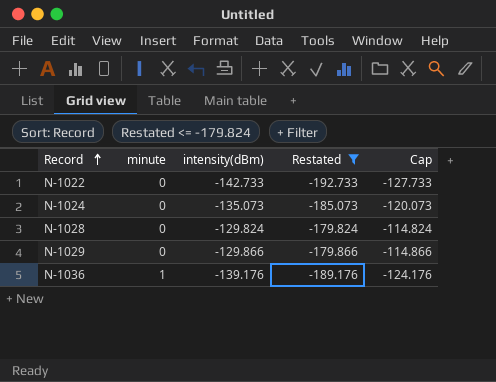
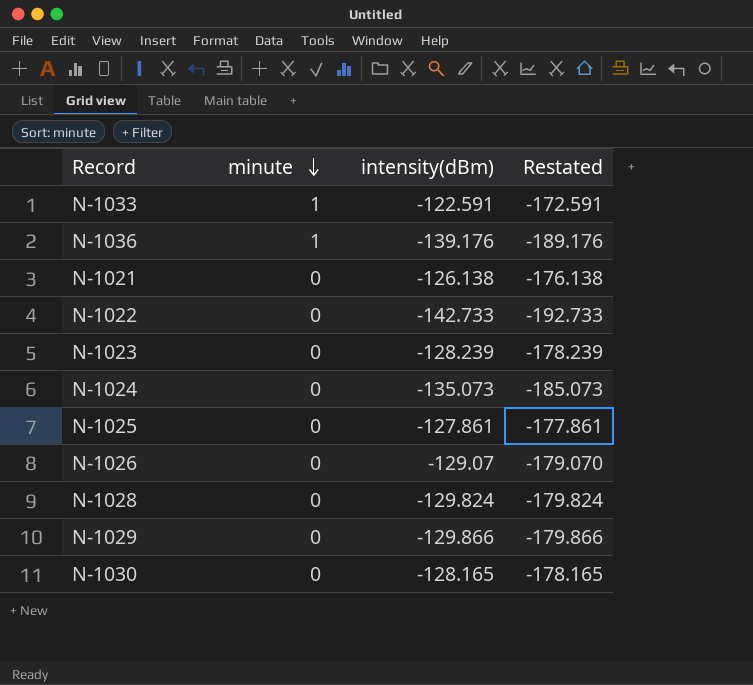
filter: Restated <= -179.824 -> none
row order: Record ascending -> minute descending
column Cap | formula: [intensity(dBm)] + 15 -> none

